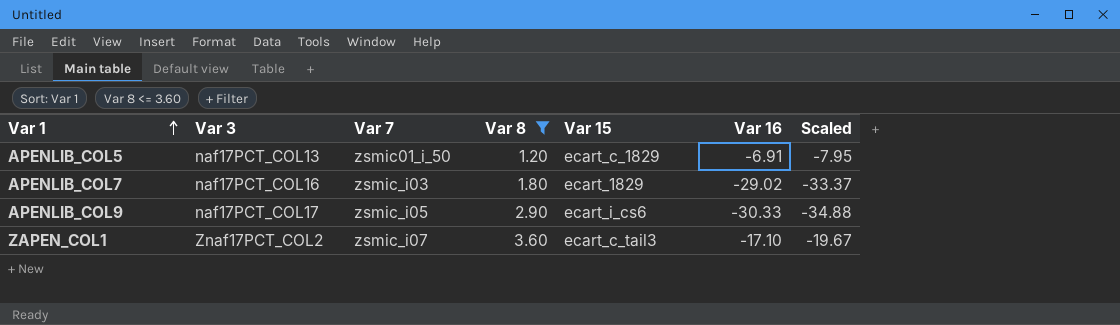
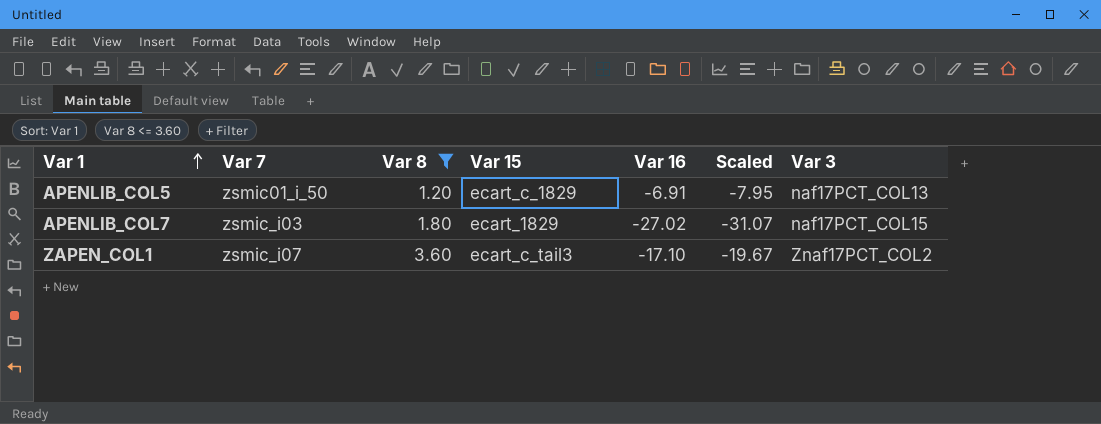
column Var 3 | position: 2 -> 7
row APENLIB_COL9: naf17PCT_COL17 | zsmic_i05 | 2.90 | ecart_i_cs6 | -30.33 | -34.88 -> none
APENLIB_COL7 | Var 16: -29.02 -> -27.02
APENLIB_COL7 | Scaled: -33.37 -> -31.07
APENLIB_COL7 | Var 3: naf17PCT_COL16 -> naf17PCT_COL15

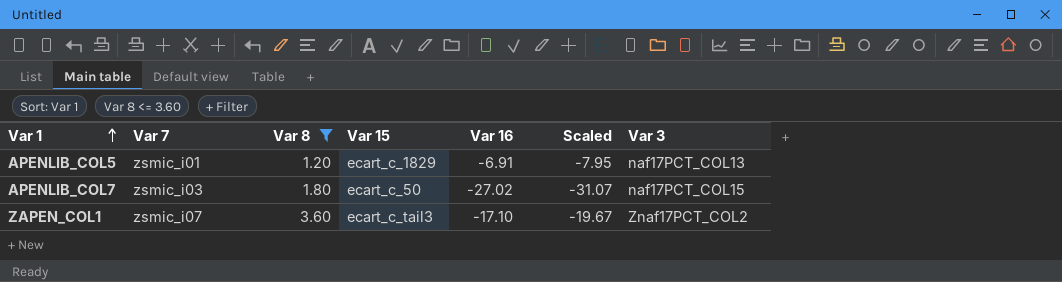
APENLIB_COL5 | Var 7: zsmic01_i_50 -> zsmic_i01
APENLIB_COL7 | Var 15: ecart_1829 -> ecart_c_50

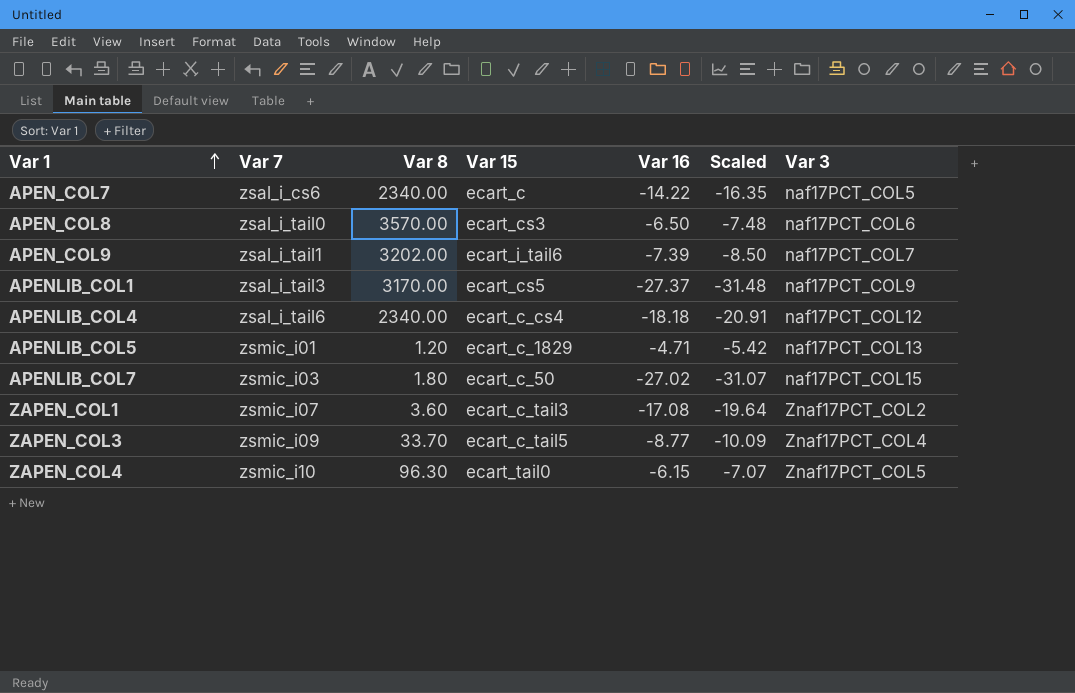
filter: Var 8 <= 3.60 -> none
APENLIB_COL5 | Var 16: -6.91 -> -4.71
APENLIB_COL5 | Scaled: -7.95 -> -5.42
ZAPEN_COL1 | Var 16: -17.10 -> -17.08
ZAPEN_COL1 | Scaled: -19.67 -> -19.64

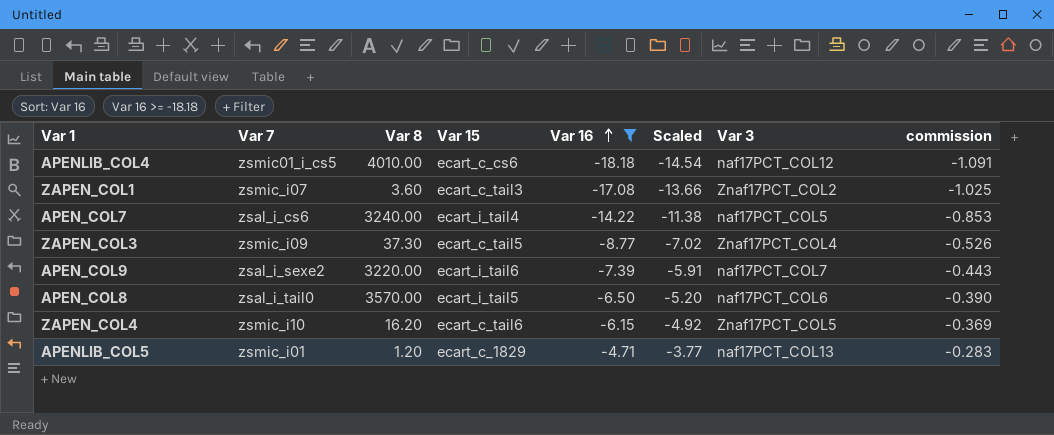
filter: none -> Var 16 >= -18.18
row order: Var 1 ascending -> Var 16 ascending
column Scaled | formula: [Var 16] * 1.15 -> [Var 16] * 0.8
column commission | formula: none -> [Var 16] * 0.06
APENLIB_COL4 | Var 7: zsal_i_tail6 -> zsmic01_i_cs5
APENLIB_COL4 | Var 8: 2340.00 -> 4010.00
APENLIB_COL4 | Var 15: ecart_c_cs4 -> ecart_c_cs6
APEN_COL7 | Var 8: 2340.00 -> 3240.00
APEN_COL7 | Var 15: ecart_c -> ecart_i_tail4
ZAPEN_COL3 | Var 8: 33.70 -> 37.30
APEN_COL9 | Var 7: zsal_i_tail1 -> zsal_i_sexe2
APEN_COL9 | Var 8: 3202.00 -> 3220.00
APEN_COL8 | Var 15: ecart_cs3 -> ecart_i_tail5
ZAPEN_COL4 | Var 8: 96.30 -> 16.20
ZAPEN_COL4 | Var 15: ecart_tail0 -> ecart_c_tail6

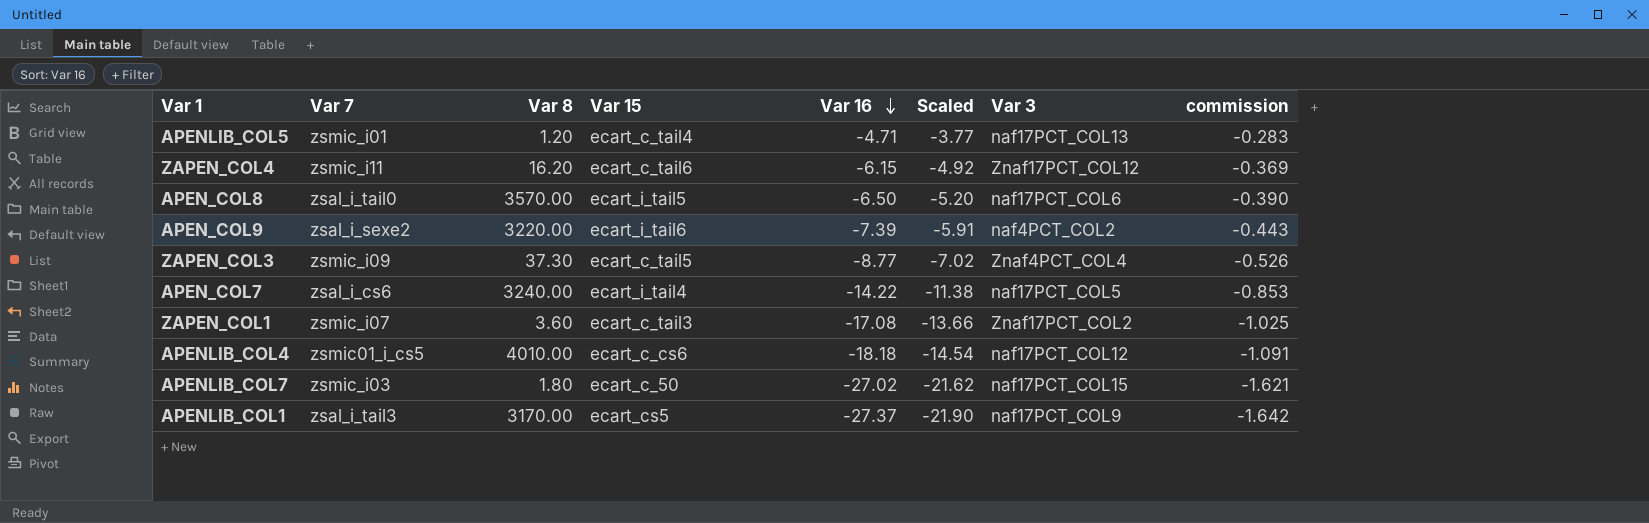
filter: Var 16 >= -18.18 -> none
row order: Var 16 ascending -> Var 16 descending
APENLIB_COL5 | Var 15: ecart_c_1829 -> ecart_c_tail4
ZAPEN_COL4 | Var 7: zsmic_i10 -> zsmic_i11
ZAPEN_COL4 | Var 3: Znaf17PCT_COL5 -> Znaf17PCT_COL12
APEN_COL9 | Var 3: naf17PCT_COL7 -> naf4PCT_COL2
ZAPEN_COL3 | Var 3: Znaf17PCT_COL4 -> Znaf4PCT_COL4

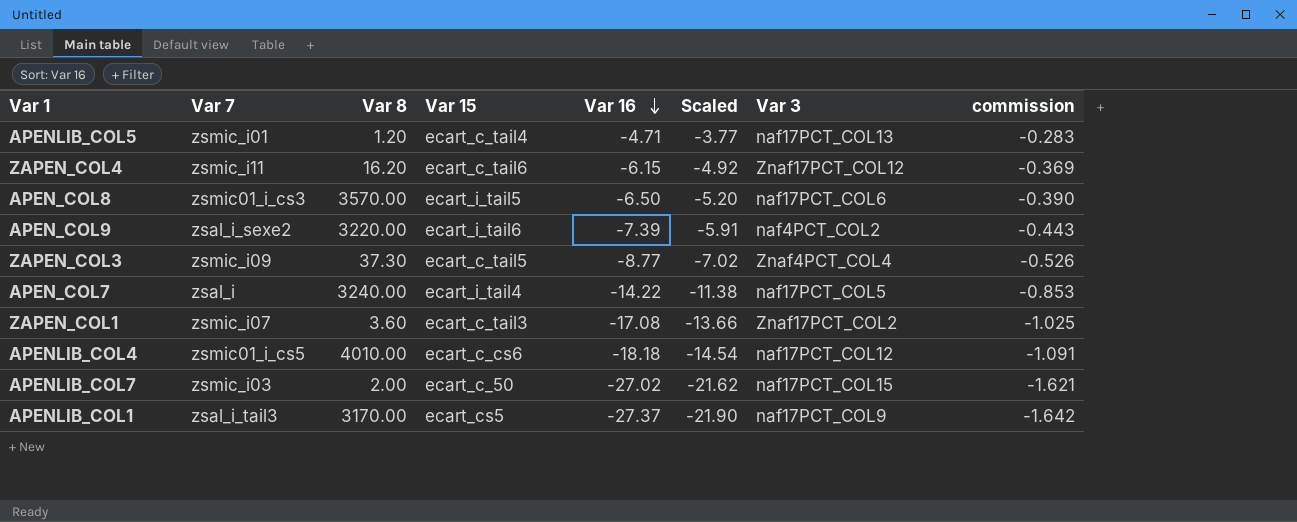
APEN_COL8 | Var 7: zsal_i_tail0 -> zsmic01_i_cs3
APEN_COL7 | Var 7: zsal_i_cs6 -> zsal_i
APENLIB_COL7 | Var 8: 1.80 -> 2.00

